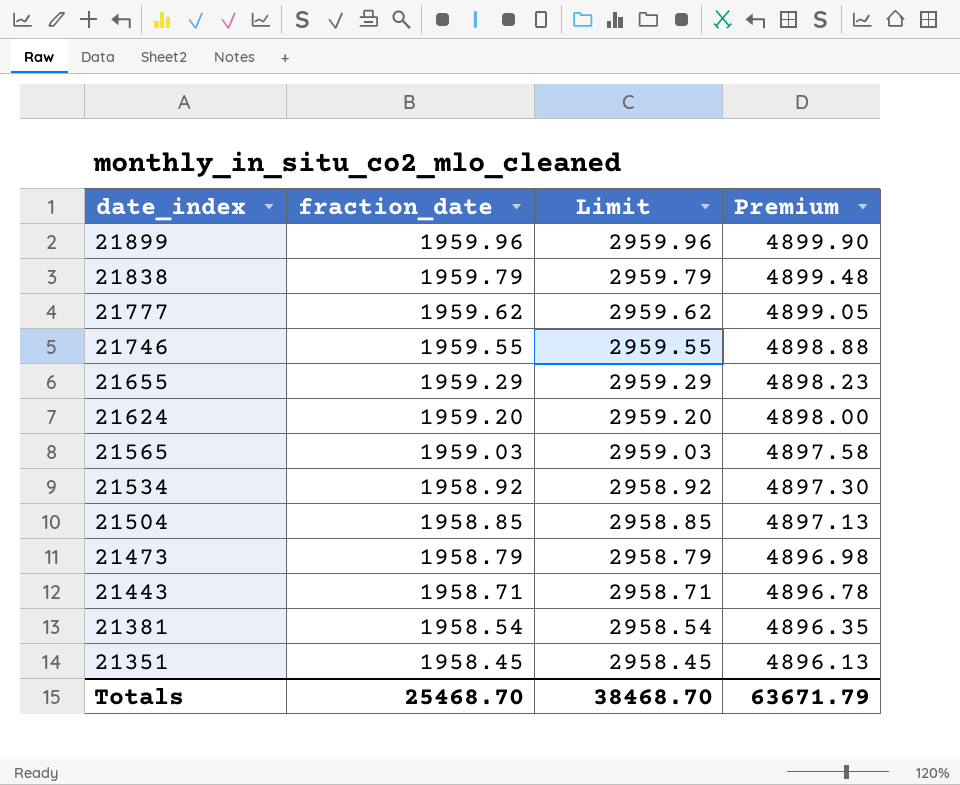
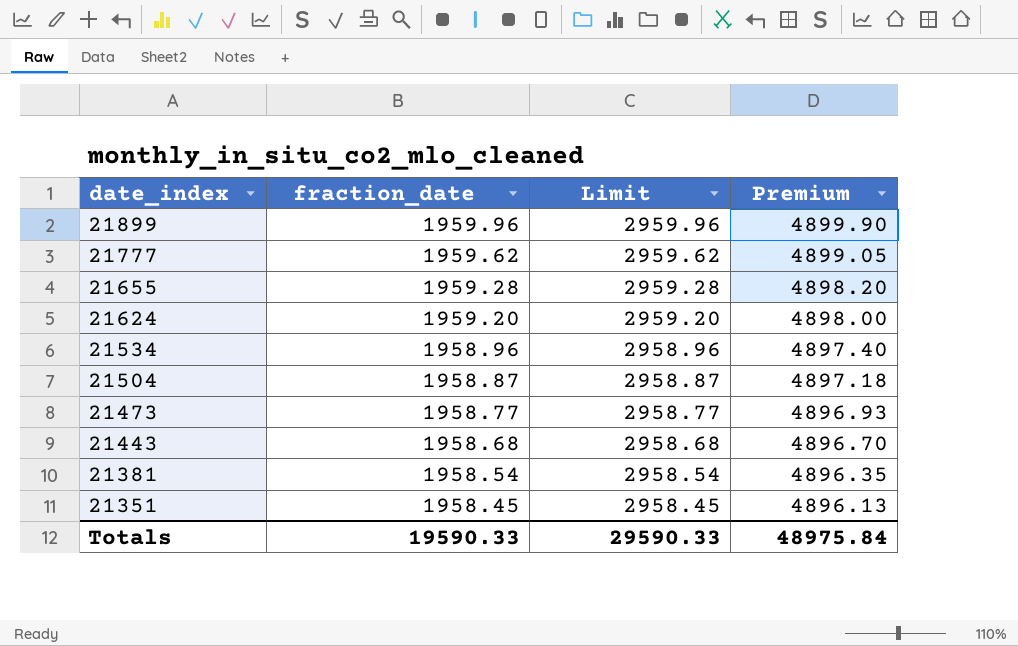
row 21838: 1959.79 | 2959.79 | 4899.48 -> none
row 21746: 1959.55 | 2959.55 | 4898.88 -> none
row 21565: 1959.03 | 2959.03 | 4897.58 -> none
21655 | fraction_date: 1959.29 -> 1959.28
21655 | Limit: 2959.29 -> 2959.28
21655 | Premium: 4898.23 -> 4898.20
21534 | fraction_date: 1958.92 -> 1958.96
21534 | Limit: 2958.92 -> 2958.96
21534 | Premium: 4897.30 -> 4897.40
21504 | fraction_date: 1958.85 -> 1958.87
21504 | Limit: 2958.85 -> 2958.87
21504 | Premium: 4897.13 -> 4897.18
21473 | fraction_date: 1958.79 -> 1958.77
21473 | Limit: 2958.79 -> 2958.77
21473 | Premium: 4896.98 -> 4896.93
21443 | fraction_date: 1958.71 -> 1958.68
21443 | Limit: 2958.71 -> 2958.68
21443 | Premium: 4896.78 -> 4896.70
Totals | fraction_date: 25468.70 -> 19590.33
Totals | Limit: 38468.70 -> 29590.33
Totals | Premium: 63671.79 -> 48975.84

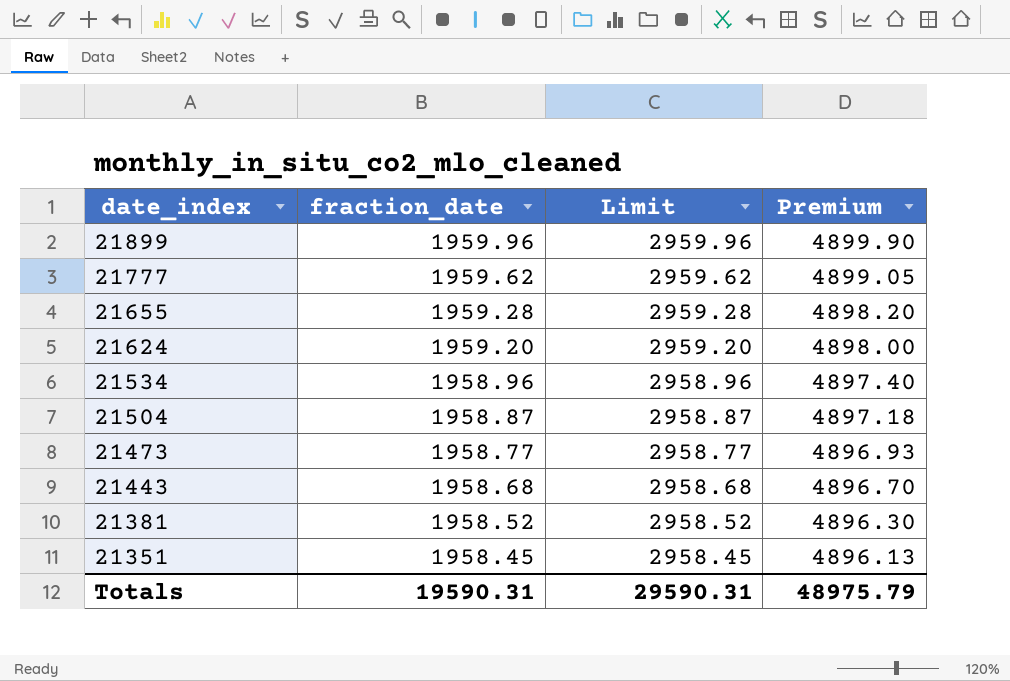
21381 | fraction_date: 1958.54 -> 1958.52
21381 | Limit: 2958.54 -> 2958.52
21381 | Premium: 4896.35 -> 4896.30
Totals | fraction_date: 19590.33 -> 19590.31
Totals | Limit: 29590.33 -> 29590.31
Totals | Premium: 48975.84 -> 48975.79

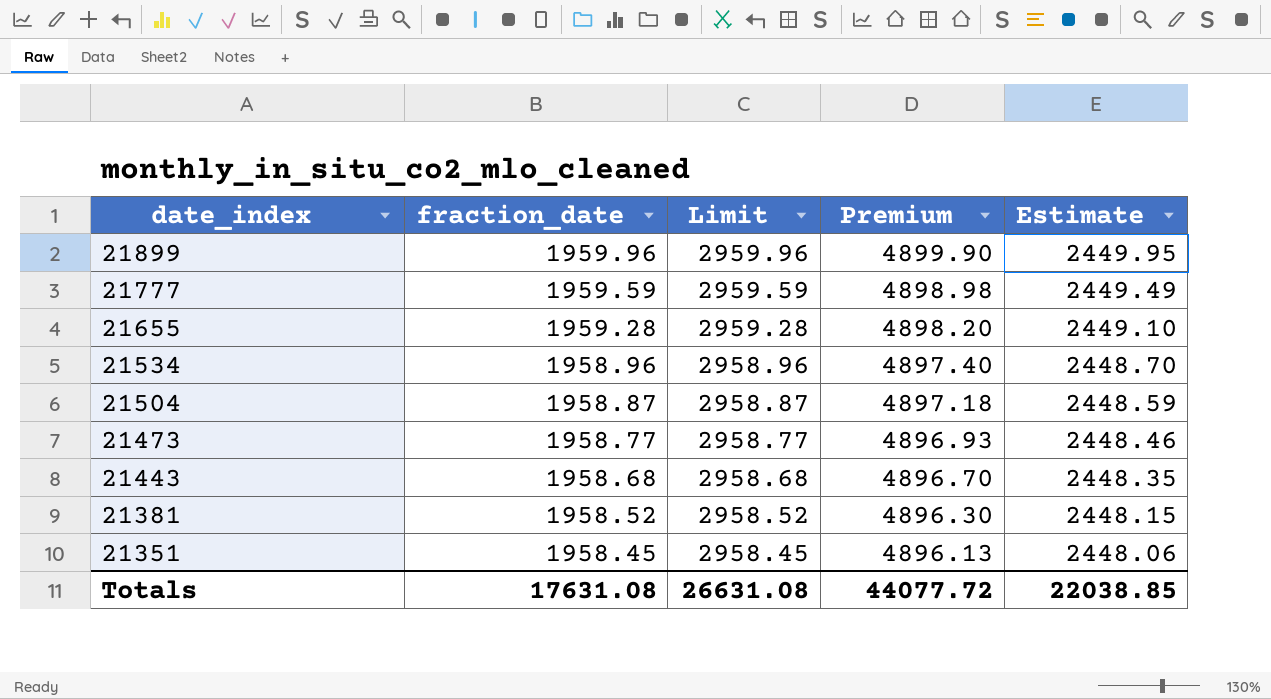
column Estimate | formula: none -> [fraction_date] * 1.25
row 21624: 1959.20 | 2959.20 | 4898.00 -> none
21777 | fraction_date: 1959.62 -> 1959.59
21777 | Limit: 2959.62 -> 2959.59
21777 | Premium: 4899.05 -> 4898.98
Totals | fraction_date: 19590.31 -> 17631.08
Totals | Limit: 29590.31 -> 26631.08
Totals | Premium: 48975.79 -> 44077.72

